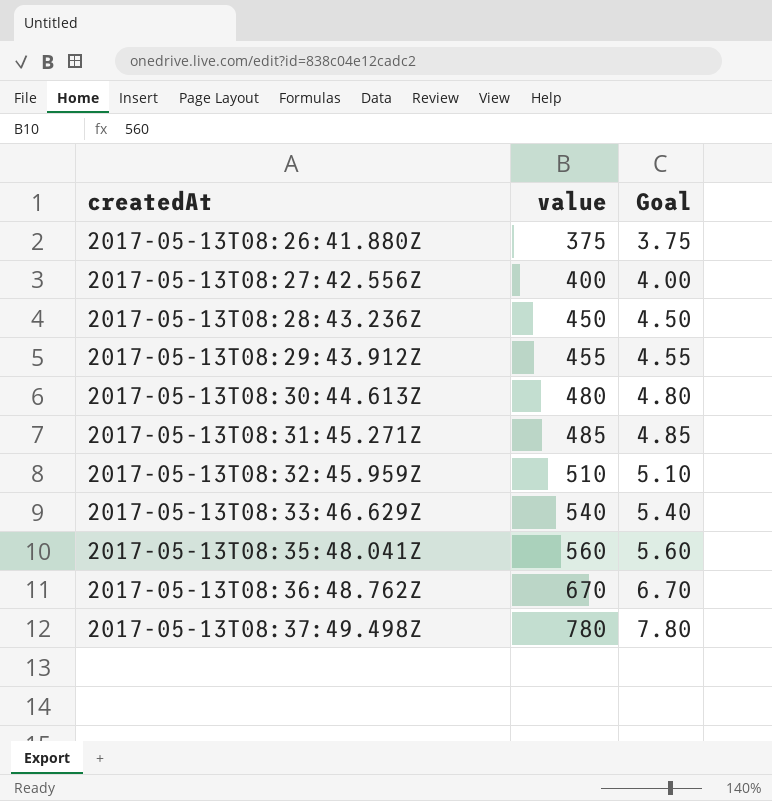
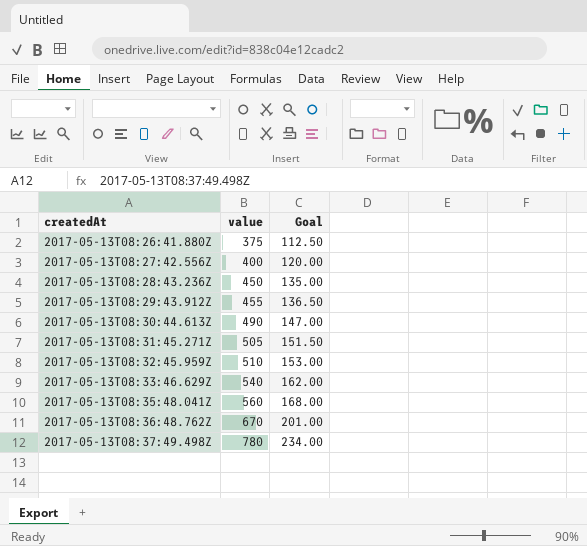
column Goal | formula: [value] * 0.01 -> [value] * 0.3
2017-05-13T08:30:44.613Z | value: 480 -> 490
2017-05-13T08:31:45.271Z | value: 485 -> 505

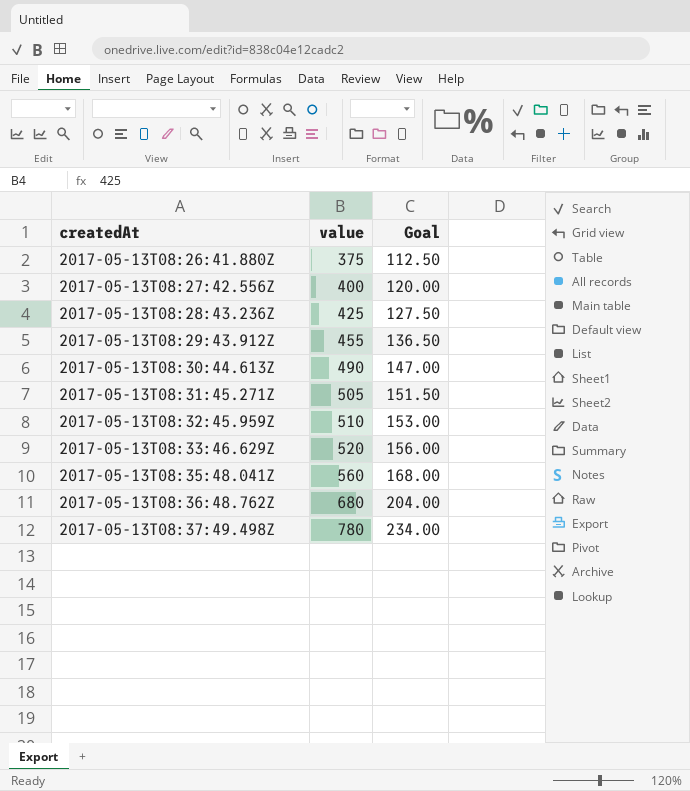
2017-05-13T08:28:43.236Z | value: 450 -> 425
2017-05-13T08:28:43.236Z | Goal: 135.00 -> 127.50
2017-05-13T08:33:46.629Z | value: 540 -> 520
2017-05-13T08:33:46.629Z | Goal: 162.00 -> 156.00
2017-05-13T08:36:48.762Z | value: 670 -> 680
2017-05-13T08:36:48.762Z | Goal: 201.00 -> 204.00

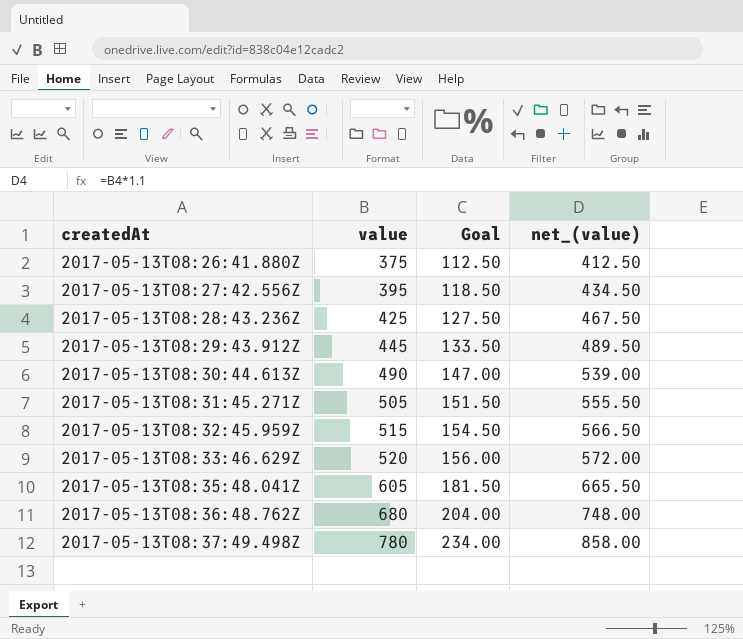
column net_(value) | formula: none -> [value] * 1.1
2017-05-13T08:27:42.556Z | value: 400 -> 395
2017-05-13T08:27:42.556Z | Goal: 120.00 -> 118.50
2017-05-13T08:29:43.912Z | value: 455 -> 445
2017-05-13T08:29:43.912Z | Goal: 136.50 -> 133.50
2017-05-13T08:32:45.959Z | value: 510 -> 515
2017-05-13T08:32:45.959Z | Goal: 153.00 -> 154.50
2017-05-13T08:35:48.041Z | value: 560 -> 605
2017-05-13T08:35:48.041Z | Goal: 168.00 -> 181.50

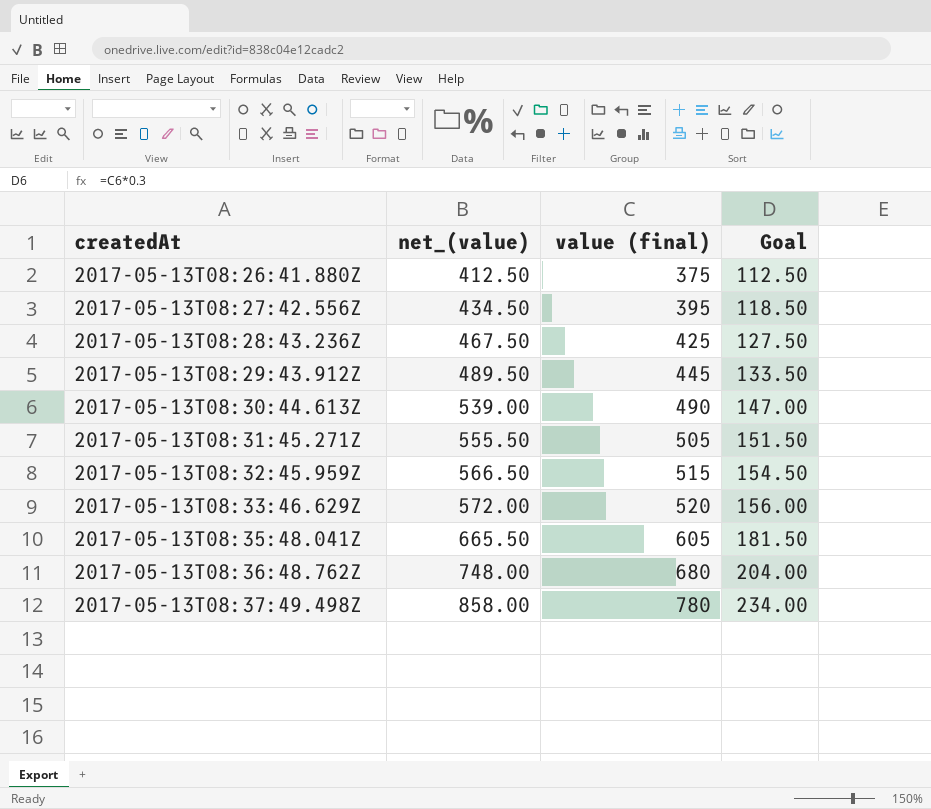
column net_(value) | position: 4 -> 2
column name: value -> value (final)

